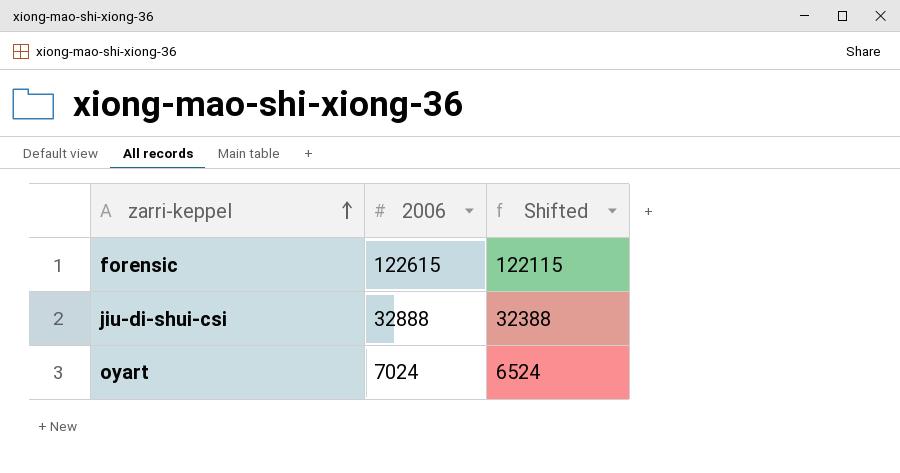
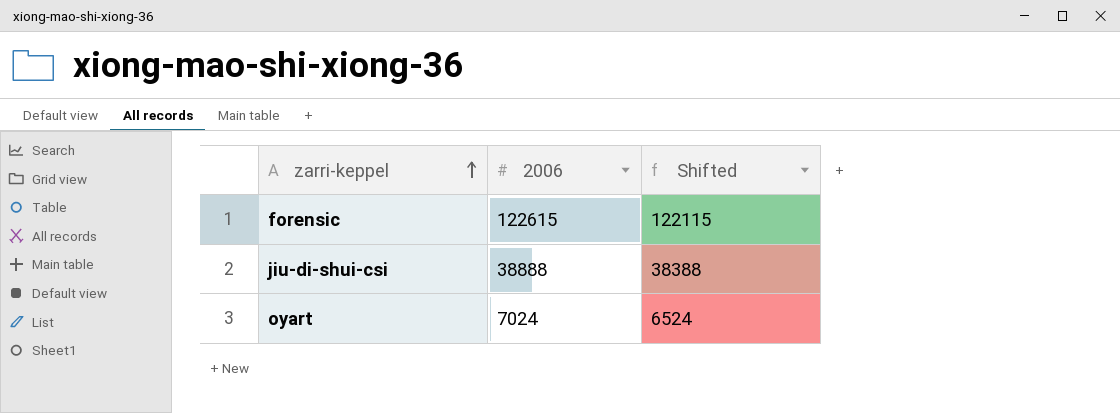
jiu-di-shui-csi | 2006: 32888 -> 38888
jiu-di-shui-csi | Shifted: 32388 -> 38388

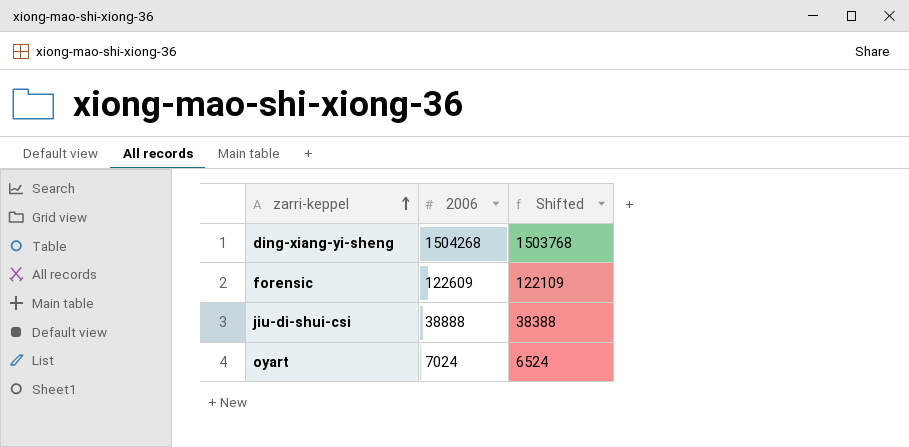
row ding-xiang-yi-sheng: none -> 1504268 | 1503768
forensic | 2006: 122615 -> 122609
forensic | Shifted: 122115 -> 122109

